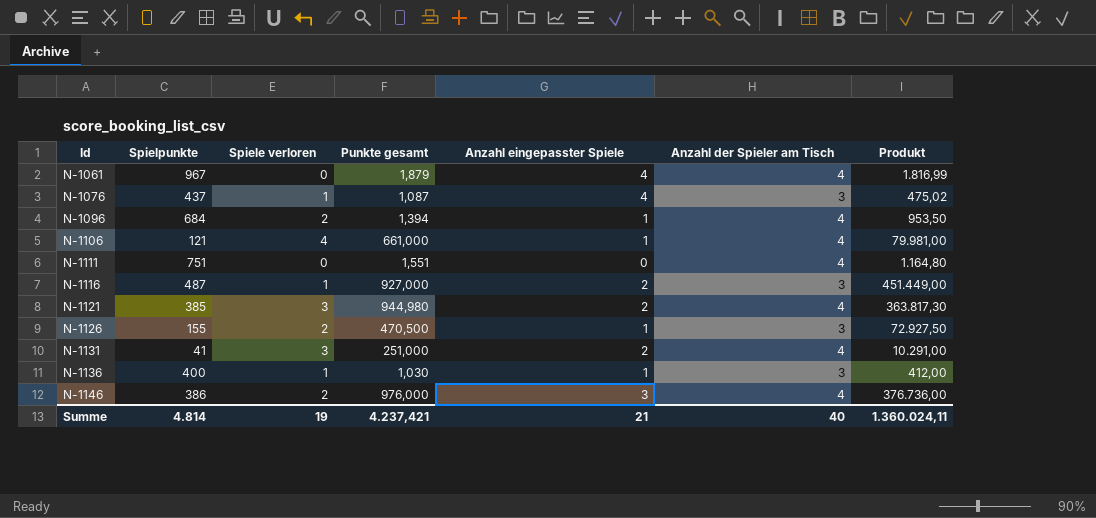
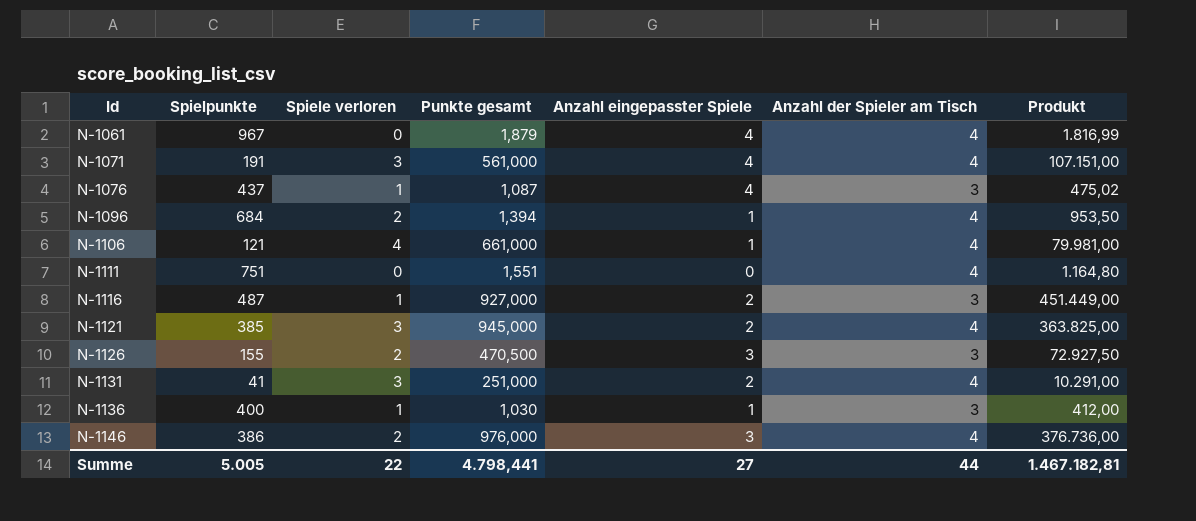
row N-1071: none -> 191 | 3 | 561,000 | 4 | 4 | 107.151,00
N-1121 | Punkte gesamt: 944,980 -> 945,000
N-1121 | Produkt: 363.817,30 -> 363.825,00
N-1126 | Anzahl eingepasster Spiele: 1 -> 3
Summe | Spielpunkte: 4.814 -> 5.005
Summe | Spiele verloren: 19 -> 22
Summe | Punkte gesamt: 4.237,421 -> 4.798,441
Summe | Anzahl eingepasster Spiele: 21 -> 27
Summe | Anzahl der Spieler am Tisch: 40 -> 44
Summe | Produkt: 1.360.024,11 -> 1.467.182,81

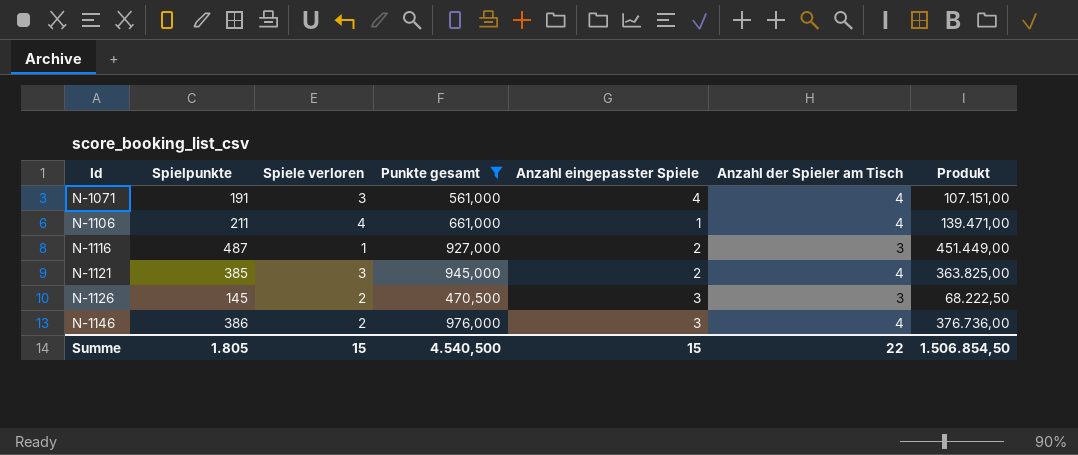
filter: none -> Punkte gesamt >= 470,500
N-1106 | Spielpunkte: 121 -> 211
N-1106 | Produkt: 79.981,00 -> 139.471,00
N-1126 | Spielpunkte: 155 -> 145
N-1126 | Produkt: 72.927,50 -> 68.222,50
Summe | Spielpunkte: 5.005 -> 1.805
Summe | Spiele verloren: 22 -> 15
Summe | Punkte gesamt: 4.798,441 -> 4.540,500
Summe | Anzahl eingepasster Spiele: 27 -> 15
Summe | Anzahl der Spieler am Tisch: 44 -> 22
Summe | Produkt: 1.467.182,81 -> 1.506.854,50

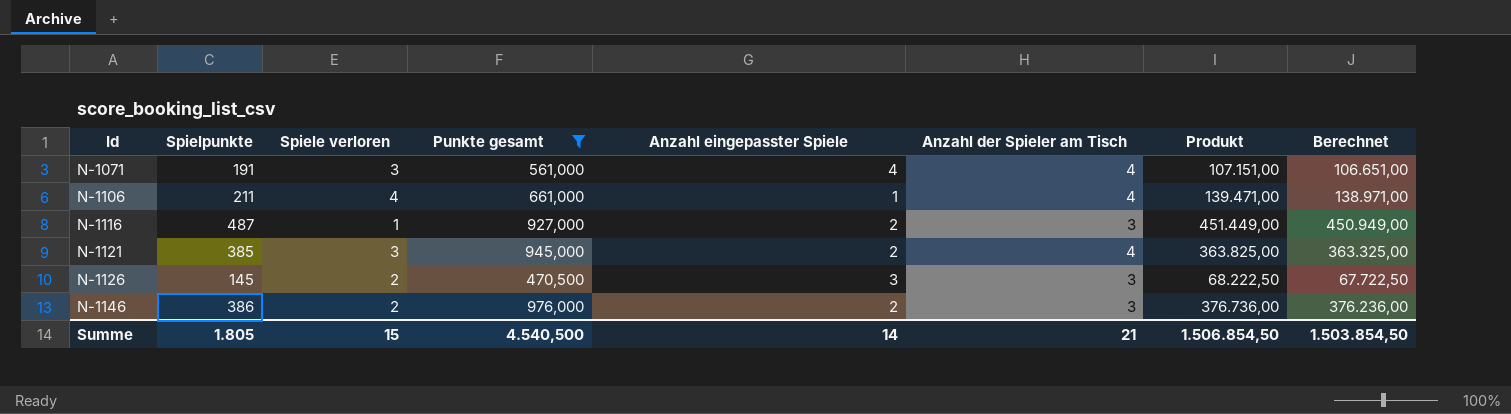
column Berechnet | formula: none -> [Produkt] - 500
N-1146 | Anzahl eingepasster Spiele: 3 -> 2
N-1146 | Anzahl der Spieler am Tisch: 4 -> 3
Summe | Anzahl eingepasster Spiele: 15 -> 14
Summe | Anzahl der Spieler am Tisch: 22 -> 21

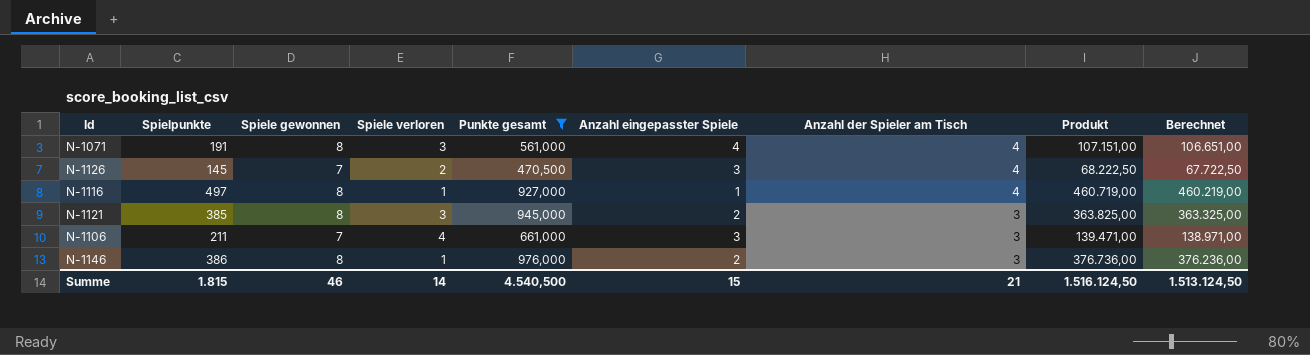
row order: Id ascending -> Anzahl der Spieler am Tisch descending
column Spiele gewonnen | position: none -> 3
N-1126 | Anzahl der Spieler am Tisch: 3 -> 4
N-1116 | Spielpunkte: 487 -> 497
N-1116 | Anzahl eingepasster Spiele: 2 -> 1
N-1116 | Anzahl der Spieler am Tisch: 3 -> 4
N-1116 | Produkt: 451.449,00 -> 460.719,00
N-1116 | Berechnet: 450.949,00 -> 460.219,00
N-1121 | Anzahl der Spieler am Tisch: 4 -> 3
N-1106 | Anzahl eingepasster Spiele: 1 -> 3
N-1106 | Anzahl der Spieler am Tisch: 4 -> 3
N-1146 | Spiele verloren: 2 -> 1
Summe | Spielpunkte: 1.805 -> 1.815
Summe | Spiele verloren: 15 -> 14
Summe | Anzahl eingepasster Spiele: 14 -> 15
Summe | Produkt: 1.506.854,50 -> 1.516.124,50
Summe | Berechnet: 1.503.854,50 -> 1.513.124,50

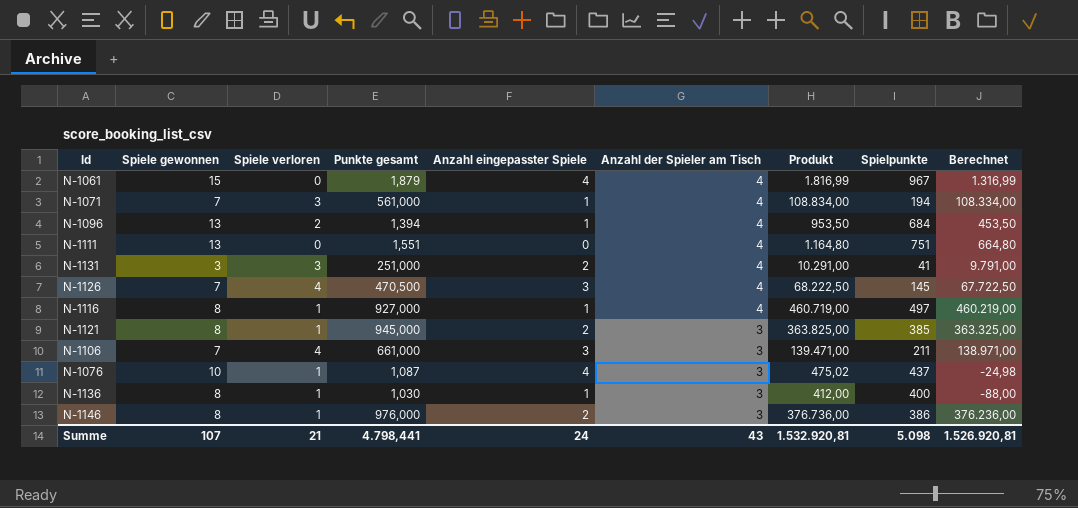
filter: Punkte gesamt >= 470,500 -> none
column Spielpunkte | position: 2 -> 8
N-1071 | Spiele gewonnen: 8 -> 7
N-1071 | Anzahl eingepasster Spiele: 4 -> 1
N-1071 | Produkt: 107.151,00 -> 108.834,00
N-1071 | Spielpunkte: 191 -> 194
N-1071 | Berechnet: 106.651,00 -> 108.334,00
N-1126 | Spiele verloren: 2 -> 4
N-1121 | Spiele verloren: 3 -> 1
Summe | Spiele gewonnen: 46 -> 107
Summe | Spiele verloren: 14 -> 21
Summe | Punkte gesamt: 4.540,500 -> 4.798,441
Summe | Anzahl eingepasster Spiele: 15 -> 24
Summe | Anzahl der Spieler am Tisch: 21 -> 43
Summe | Produkt: 1.516.124,50 -> 1.532.920,81
Summe | Spielpunkte: 1.815 -> 5.098
Summe | Berechnet: 1.513.124,50 -> 1.526.920,81

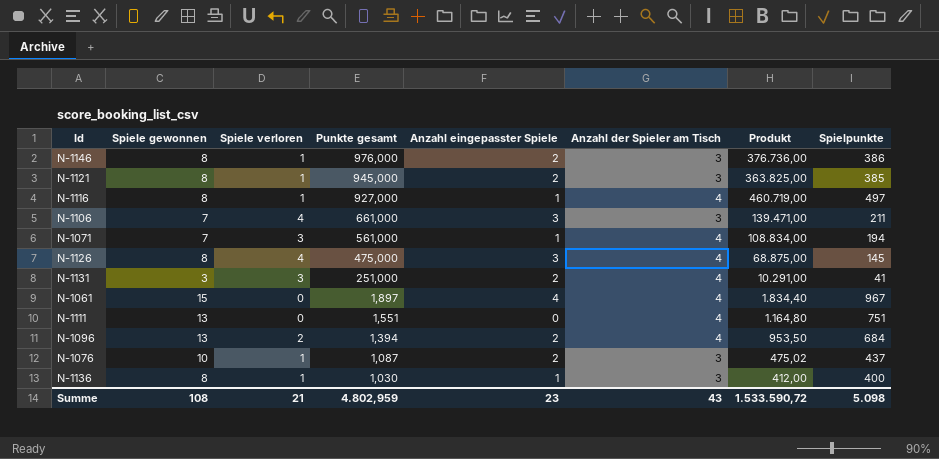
row order: Anzahl der Spieler am Tisch descending -> Punkte gesamt descending
column Berechnet | formula: [Produkt] - 500 -> none
N-1126 | Spiele gewonnen: 7 -> 8
N-1126 | Punkte gesamt: 470,500 -> 475,000
N-1126 | Produkt: 68.222,50 -> 68.875,00
N-1061 | Punkte gesamt: 1,879 -> 1,897
N-1061 | Produkt: 1.816,99 -> 1.834,40
N-1096 | Anzahl eingepasster Spiele: 1 -> 2
N-1076 | Anzahl eingepasster Spiele: 4 -> 2
Summe | Spiele gewonnen: 107 -> 108
Summe | Punkte gesamt: 4.798,441 -> 4.802,959
Summe | Anzahl eingepasster Spiele: 24 -> 23
Summe | Produkt: 1.532.920,81 -> 1.533.590,72

